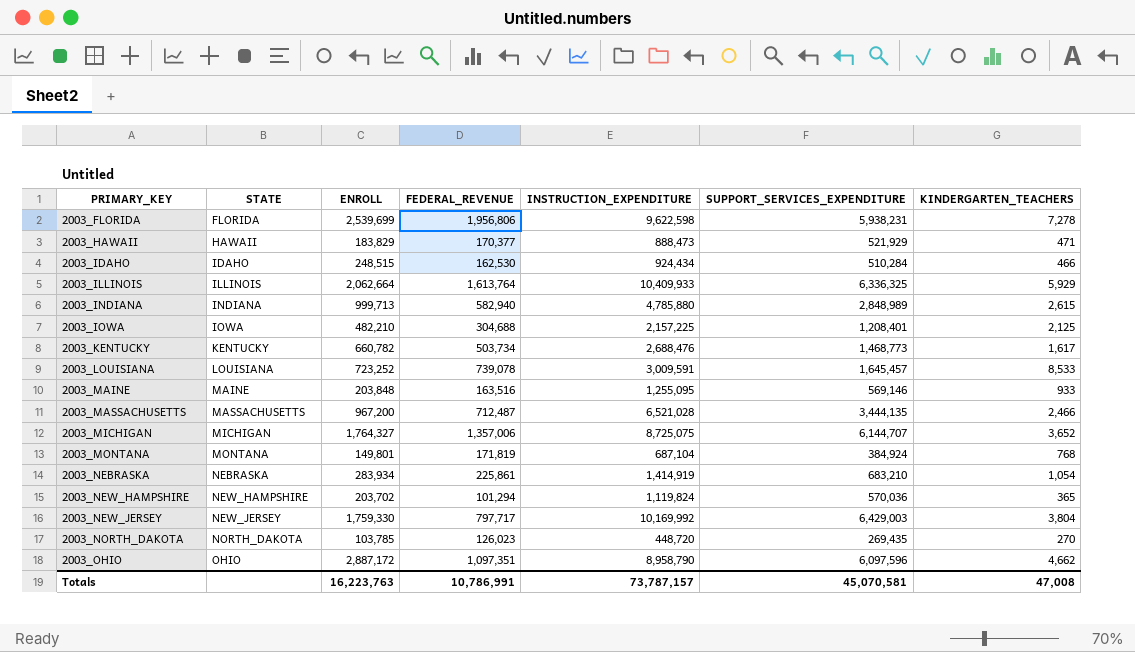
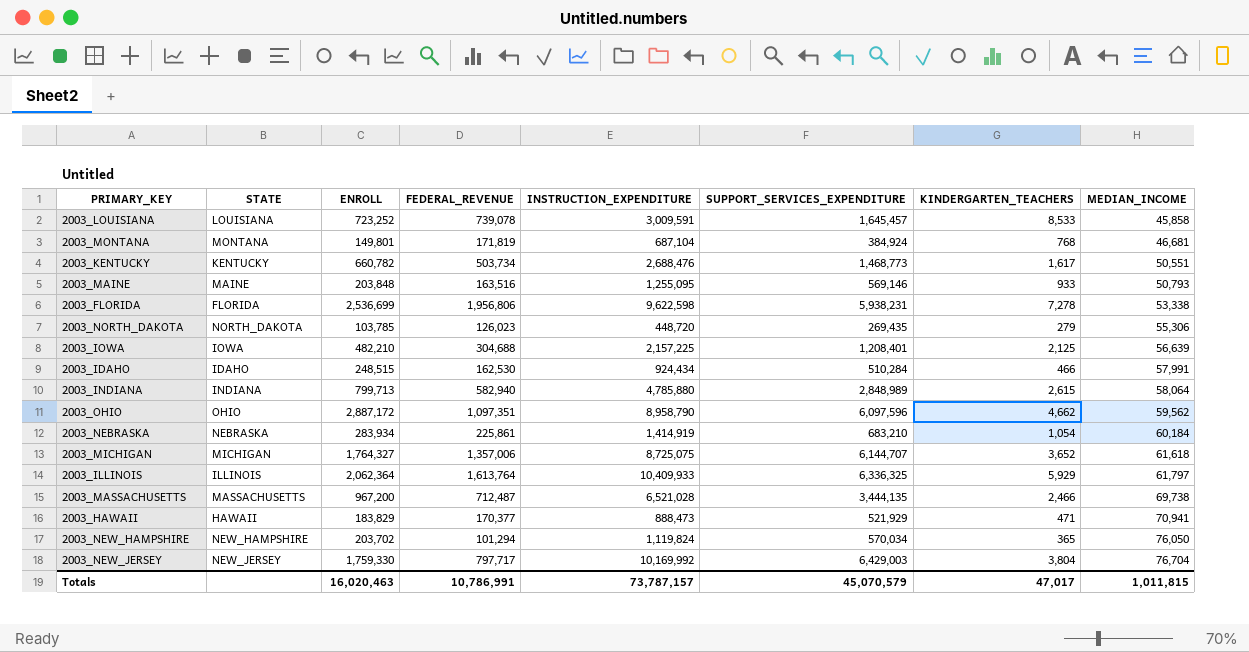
row order: PRIMARY_KEY ascending -> MEDIAN_INCOME ascending
column MEDIAN_INCOME | position: none -> 8
2003_FLORIDA | ENROLL: 2,539,699 -> 2,536,699
2003_NORTH_DAKOTA | KINDERGARTEN_TEACHERS: 270 -> 279
2003_INDIANA | ENROLL: 999,713 -> 799,713
2003_ILLINOIS | ENROLL: 2,062,664 -> 2,062,364
2003_NEW_HAMPSHIRE | SUPPORT_SERVICES_EXPENDITURE: 570,036 -> 570,034
Totals | ENROLL: 16,223,763 -> 16,020,463
Totals | SUPPORT_SERVICES_EXPENDITURE: 45,070,581 -> 45,070,579
Totals | KINDERGARTEN_TEACHERS: 47,008 -> 47,017

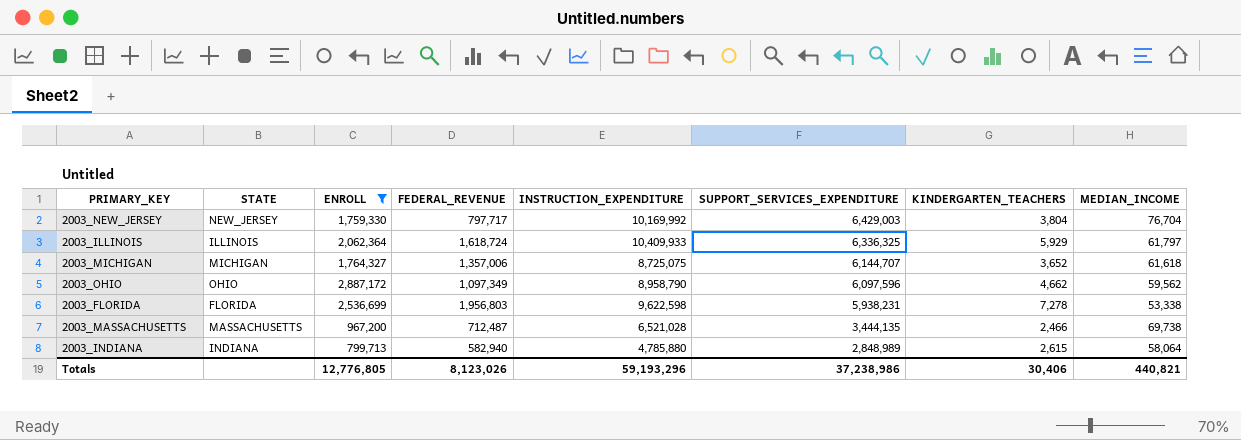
filter: none -> ENROLL >= 799,713
row order: MEDIAN_INCOME ascending -> SUPPORT_SERVICES_EXPENDITURE descending
2003_ILLINOIS | FEDERAL_REVENUE: 1,613,764 -> 1,618,724
2003_OHIO | FEDERAL_REVENUE: 1,097,351 -> 1,097,349
2003_FLORIDA | FEDERAL_REVENUE: 1,956,806 -> 1,956,803
Totals | ENROLL: 16,020,463 -> 12,776,805
Totals | FEDERAL_REVENUE: 10,786,991 -> 8,123,026
Totals | INSTRUCTION_EXPENDITURE: 73,787,157 -> 59,193,296
Totals | SUPPORT_SERVICES_EXPENDITURE: 45,070,579 -> 37,238,986
Totals | KINDERGARTEN_TEACHERS: 47,017 -> 30,406
Totals | MEDIAN_INCOME: 1,011,815 -> 440,821

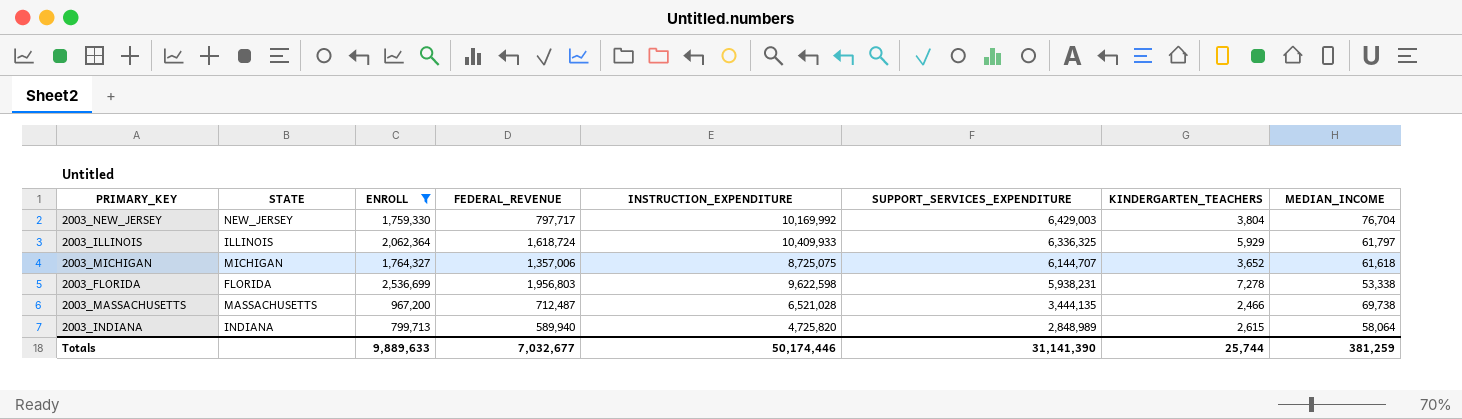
row 2003_OHIO: OHIO | 2,887,172 | 1,097,349 | 8,958,790 | 6,097,596 | 4,662 | 59,562 -> none
2003_INDIANA | FEDERAL_REVENUE: 582,940 -> 589,940
2003_INDIANA | INSTRUCTION_EXPENDITURE: 4,785,880 -> 4,725,820
Totals | ENROLL: 12,776,805 -> 9,889,633
Totals | FEDERAL_REVENUE: 8,123,026 -> 7,032,677
Totals | INSTRUCTION_EXPENDITURE: 59,193,296 -> 50,174,446
Totals | SUPPORT_SERVICES_EXPENDITURE: 37,238,986 -> 31,141,390
Totals | KINDERGARTEN_TEACHERS: 30,406 -> 25,744
Totals | MEDIAN_INCOME: 440,821 -> 381,259

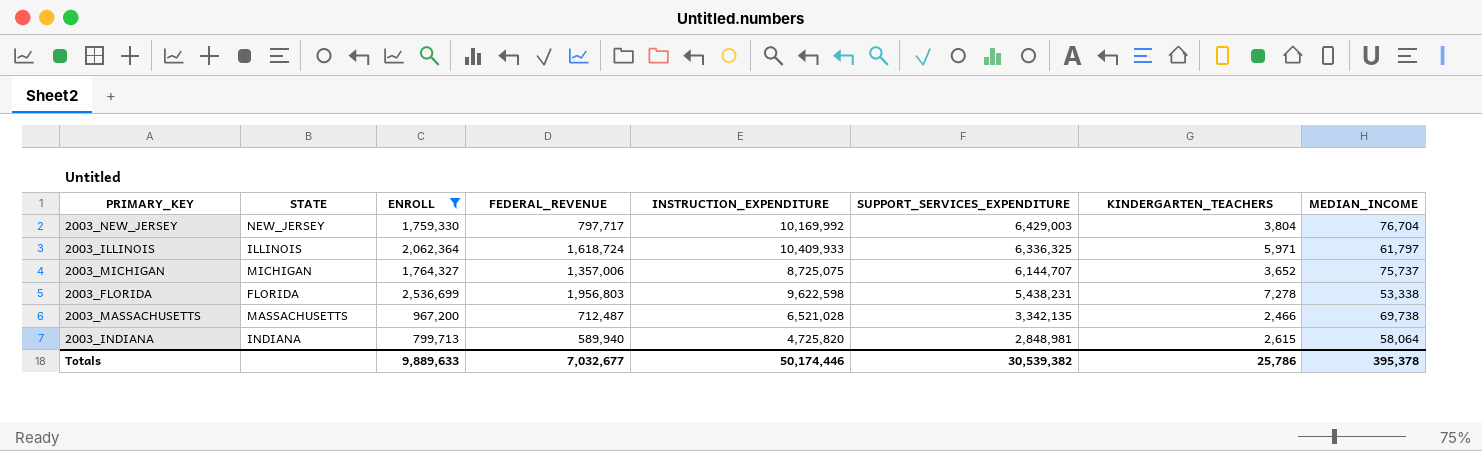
2003_ILLINOIS | KINDERGARTEN_TEACHERS: 5,929 -> 5,971
2003_MICHIGAN | MEDIAN_INCOME: 61,618 -> 75,737
2003_FLORIDA | SUPPORT_SERVICES_EXPENDITURE: 5,938,231 -> 5,438,231
2003_MASSACHUSETTS | SUPPORT_SERVICES_EXPENDITURE: 3,444,135 -> 3,342,135
2003_INDIANA | SUPPORT_SERVICES_EXPENDITURE: 2,848,989 -> 2,848,981
Totals | SUPPORT_SERVICES_EXPENDITURE: 31,141,390 -> 30,539,382
Totals | KINDERGARTEN_TEACHERS: 25,744 -> 25,786
Totals | MEDIAN_INCOME: 381,259 -> 395,378

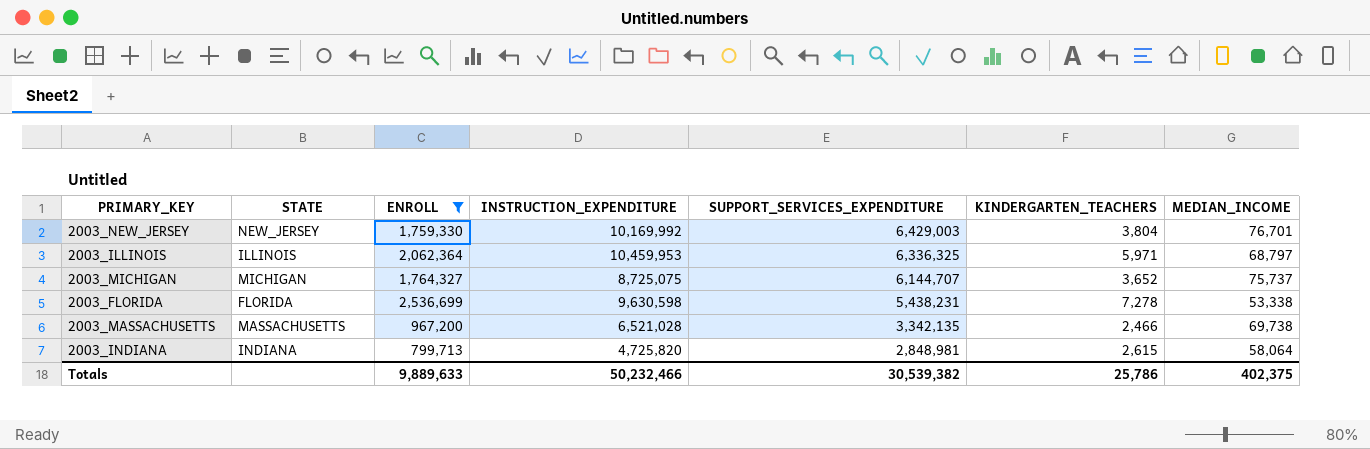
column FEDERAL_REVENUE | position: 4 -> none
2003_NEW_JERSEY | MEDIAN_INCOME: 76,704 -> 76,701
2003_ILLINOIS | INSTRUCTION_EXPENDITURE: 10,409,933 -> 10,459,953
2003_ILLINOIS | MEDIAN_INCOME: 61,797 -> 68,797
2003_FLORIDA | INSTRUCTION_EXPENDITURE: 9,622,598 -> 9,630,598
Totals | INSTRUCTION_EXPENDITURE: 50,174,446 -> 50,232,466
Totals | MEDIAN_INCOME: 395,378 -> 402,375

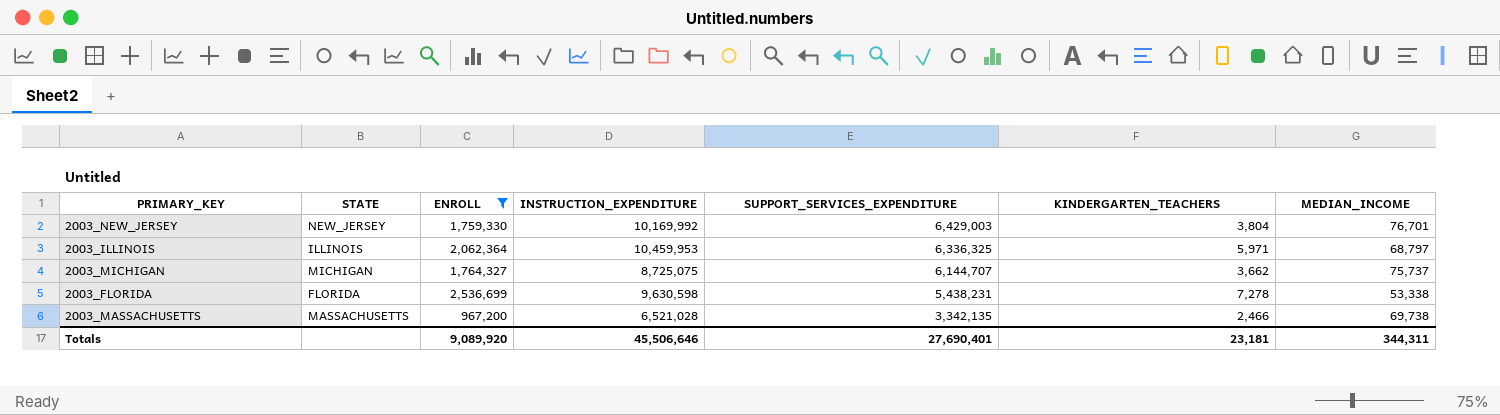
row 2003_INDIANA: INDIANA | 799,713 | 4,725,820 | 2,848,981 | 2,615 | 58,064 -> none
2003_MICHIGAN | KINDERGARTEN_TEACHERS: 3,652 -> 3,662
Totals | ENROLL: 9,889,633 -> 9,089,920
Totals | INSTRUCTION_EXPENDITURE: 50,232,466 -> 45,506,646
Totals | SUPPORT_SERVICES_EXPENDITURE: 30,539,382 -> 27,690,401
Totals | KINDERGARTEN_TEACHERS: 25,786 -> 23,181
Totals | MEDIAN_INCOME: 402,375 -> 344,311

